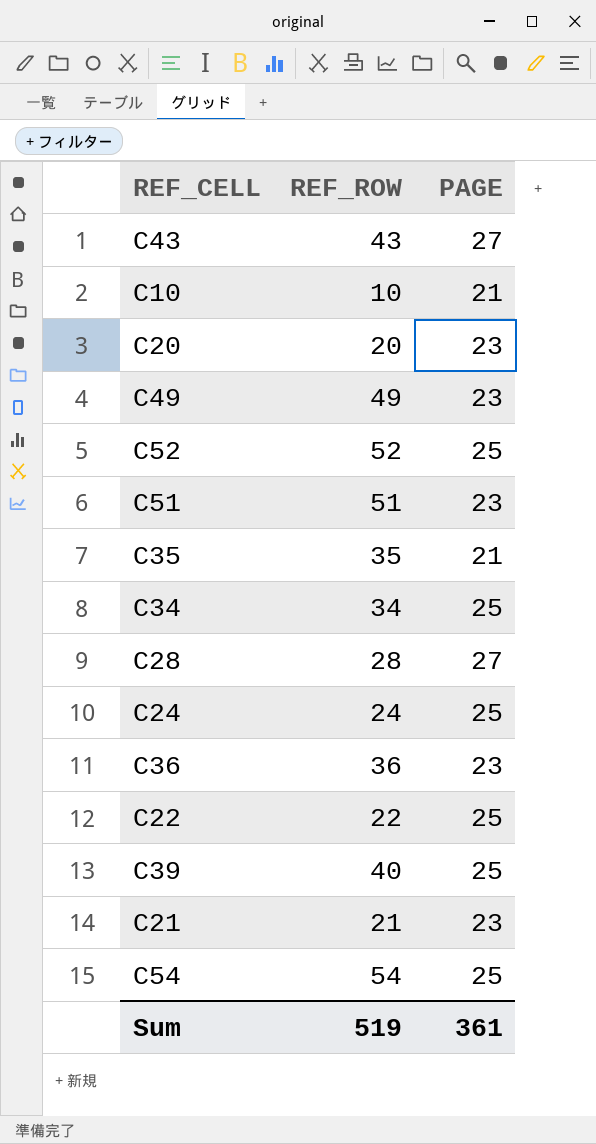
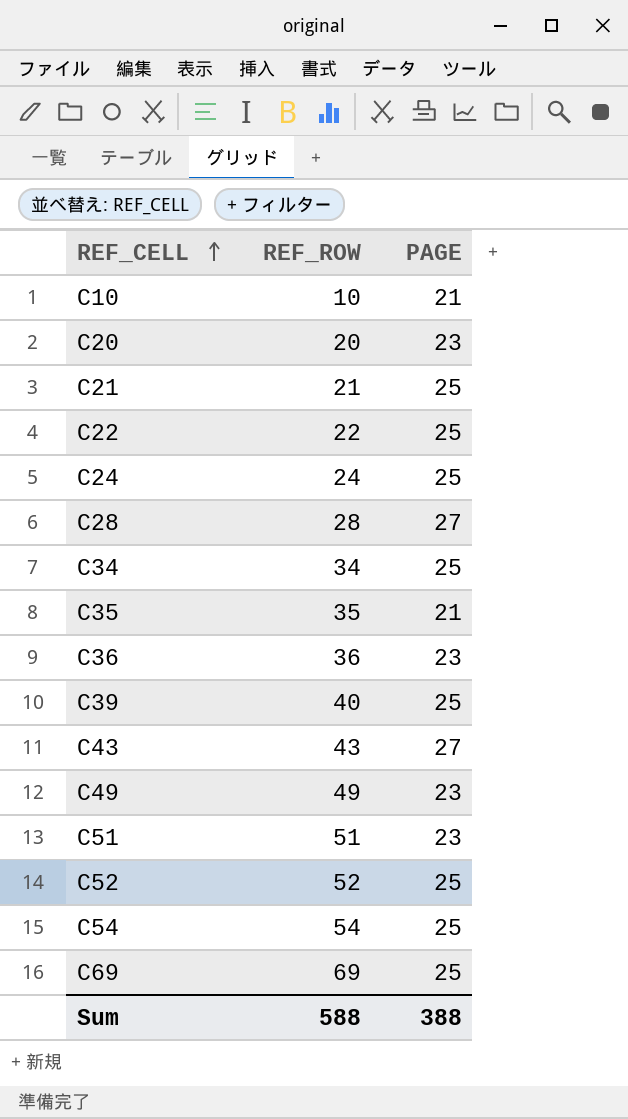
row order: none -> REF_CELL ascending
C21 | PAGE: 23 -> 25
row C69: none -> 69 | 25
Sum | REF_ROW: 519 -> 588
Sum | PAGE: 361 -> 388

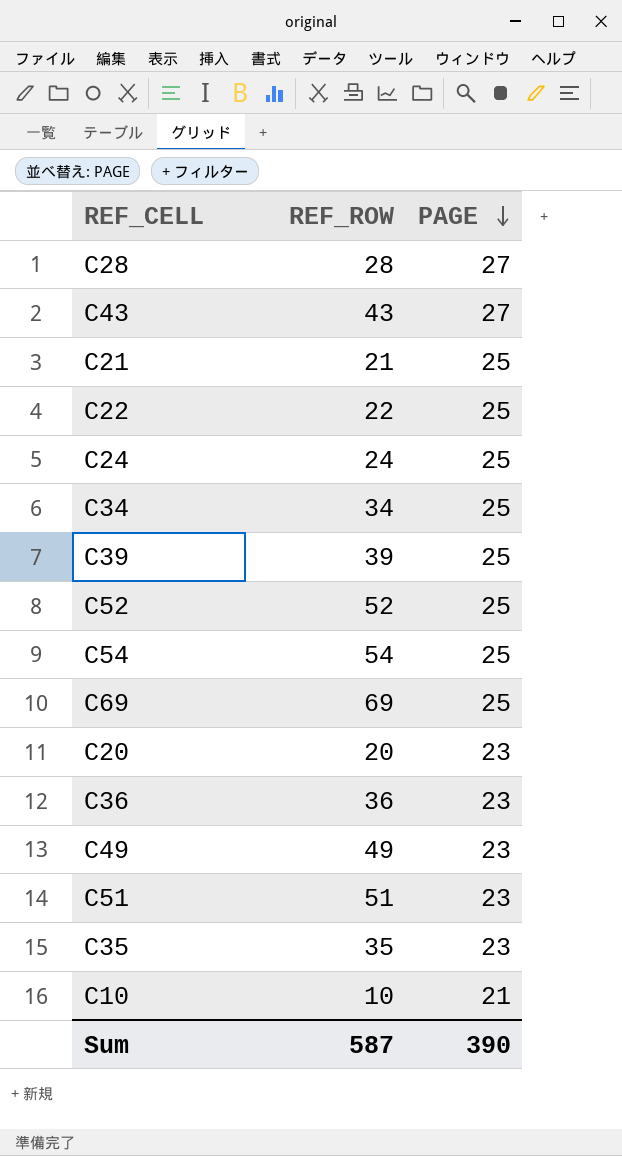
row order: REF_CELL ascending -> PAGE descending
C39 | REF_ROW: 40 -> 39
C35 | PAGE: 21 -> 23
Sum | REF_ROW: 588 -> 587
Sum | PAGE: 388 -> 390

